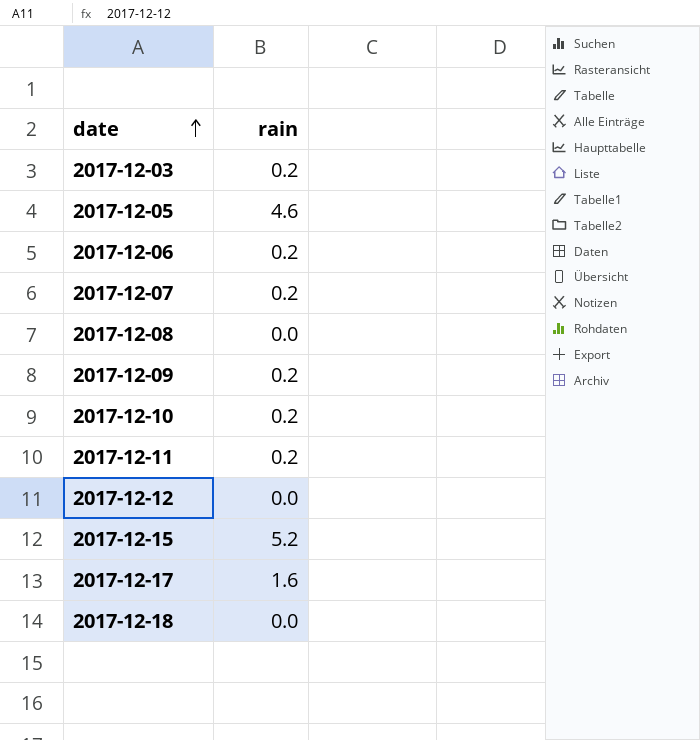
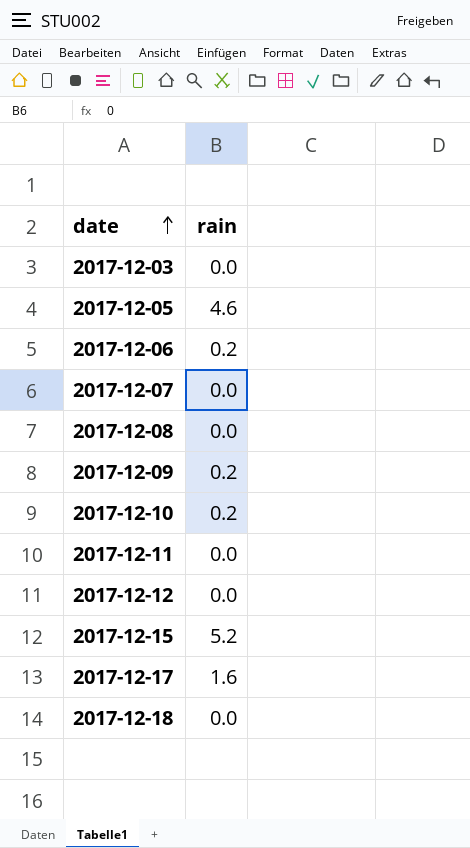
2017-12-03 | rain: 0.2 -> 0.0
2017-12-07 | rain: 0.2 -> 0.0
2017-12-11 | rain: 0.2 -> 0.0

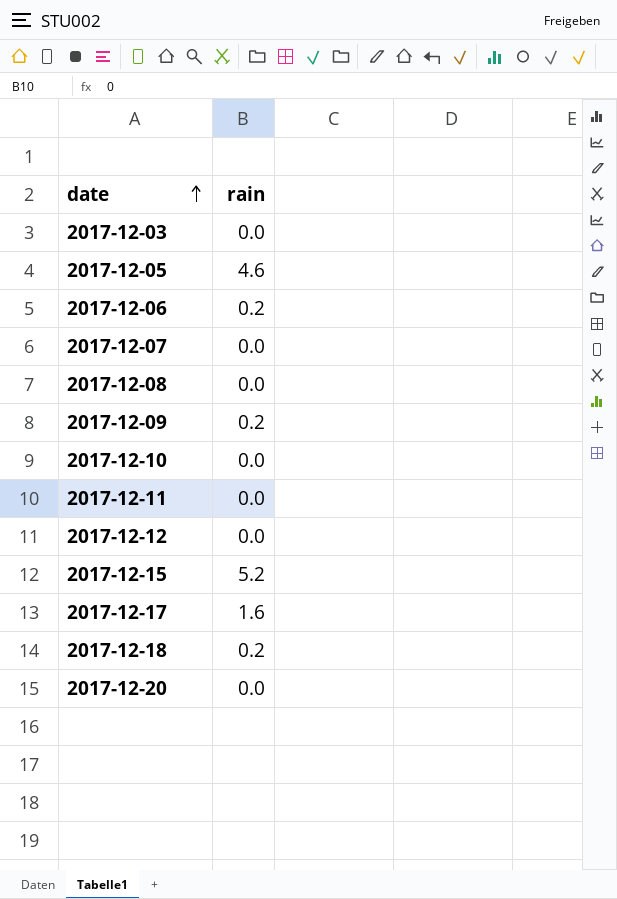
2017-12-10 | rain: 0.2 -> 0.0
2017-12-18 | rain: 0.0 -> 0.2
row 2017-12-20: none -> 0.0

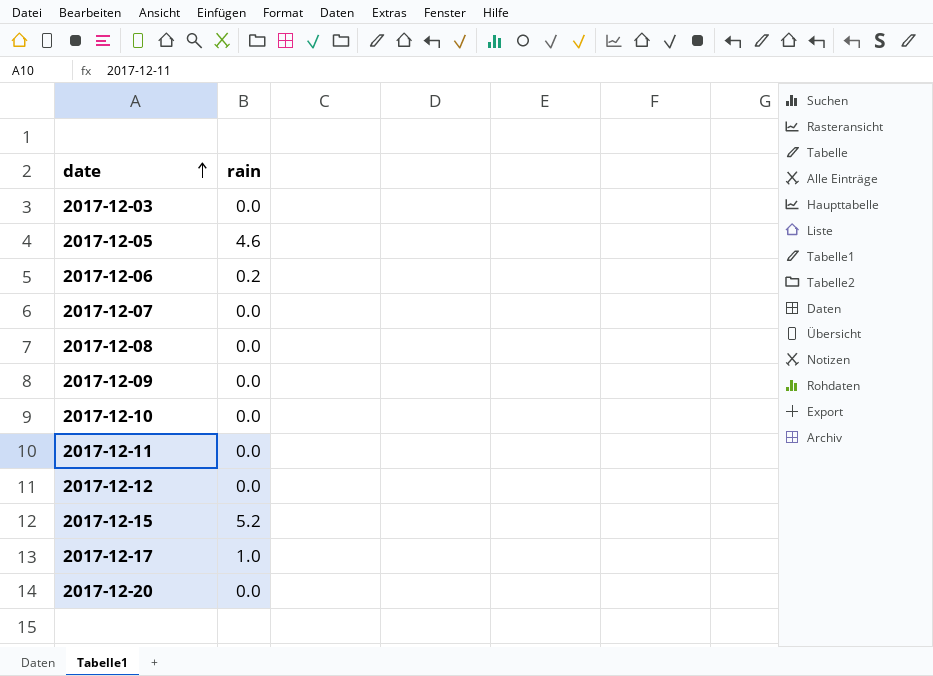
row 2017-12-18: 0.2 -> none
2017-12-09 | rain: 0.2 -> 0.0
2017-12-17 | rain: 1.6 -> 1.0

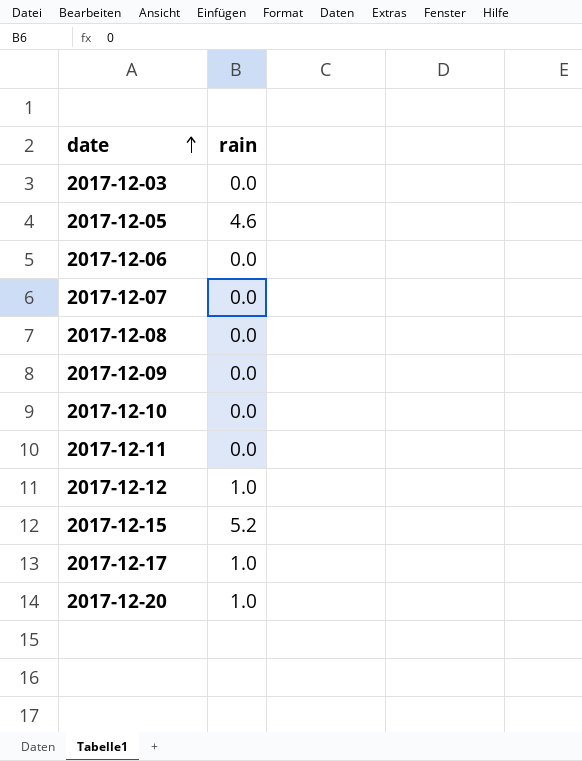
2017-12-06 | rain: 0.2 -> 0.0
2017-12-12 | rain: 0.0 -> 1.0
2017-12-20 | rain: 0.0 -> 1.0

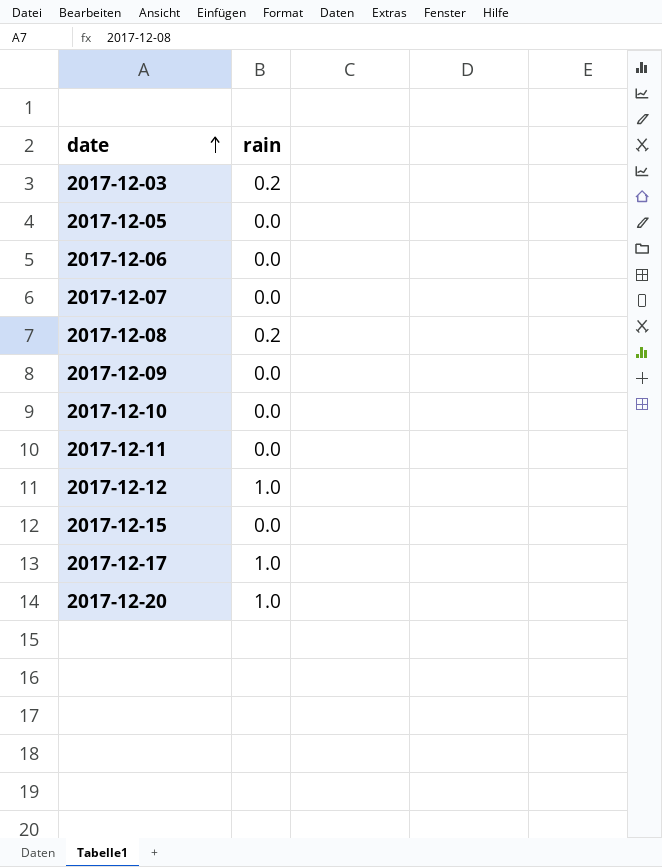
2017-12-03 | rain: 0.0 -> 0.2
2017-12-05 | rain: 4.6 -> 0.0
2017-12-08 | rain: 0.0 -> 0.2
2017-12-15 | rain: 5.2 -> 0.0

